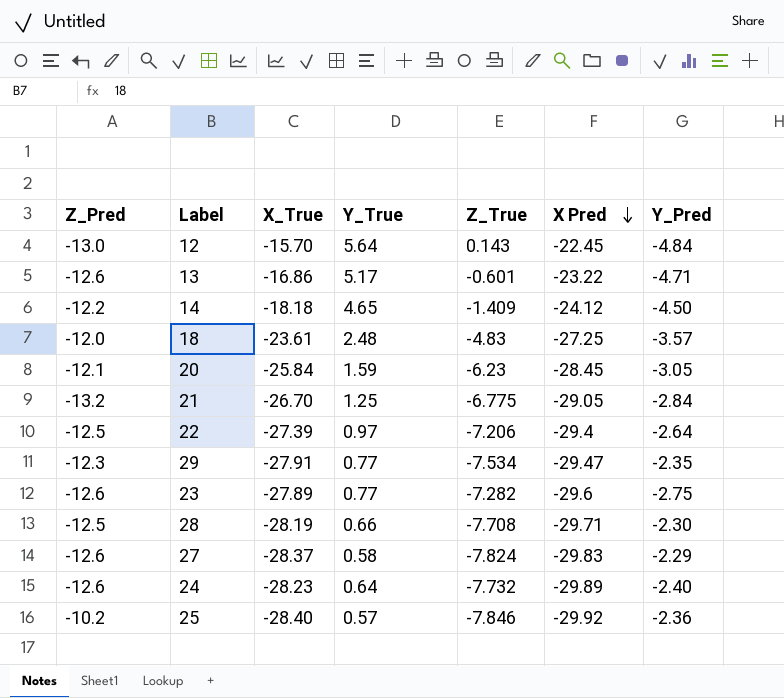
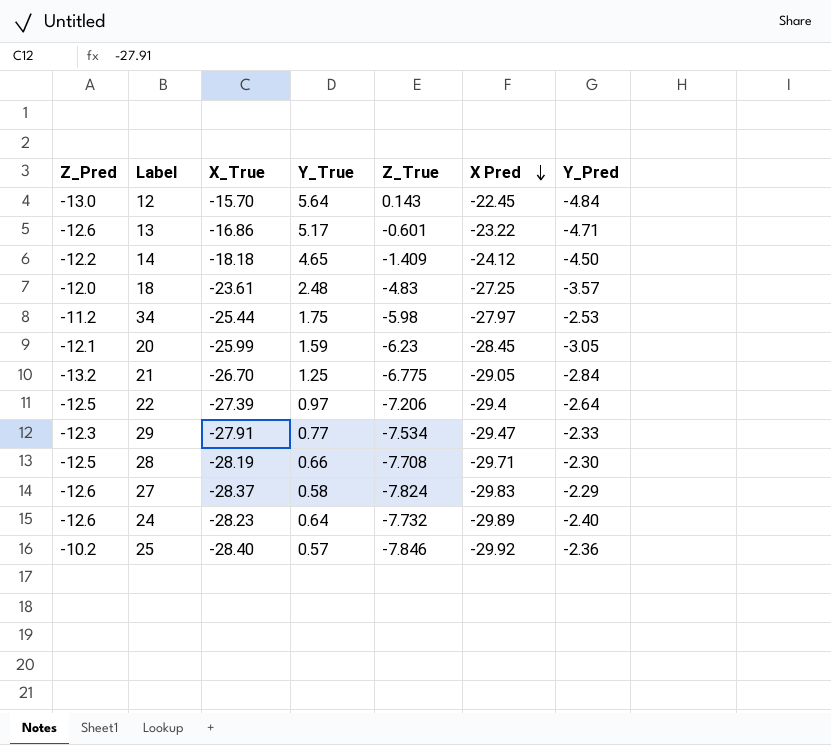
row 23: -12.6 | -27.89 | 0.77 | -7.282 | -29.6 | -2.75 -> none
row 34: none -> -11.2 | -25.44 | 1.75 | -5.98 | -27.97 | -2.53
20 | X_True: -25.84 -> -25.99
29 | Y_Pred: -2.35 -> -2.33

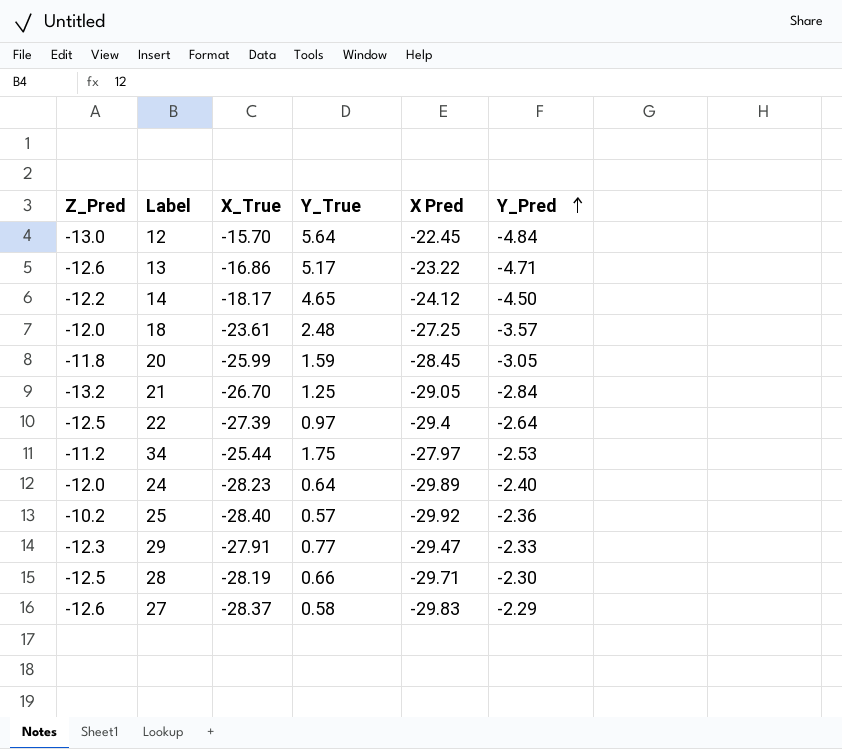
row order: X Pred descending -> Y_Pred ascending
column Z_True | position: 5 -> none
14 | X_True: -18.18 -> -18.17
20 | Z_Pred: -12.1 -> -11.8
24 | Z_Pred: -12.6 -> -12.0

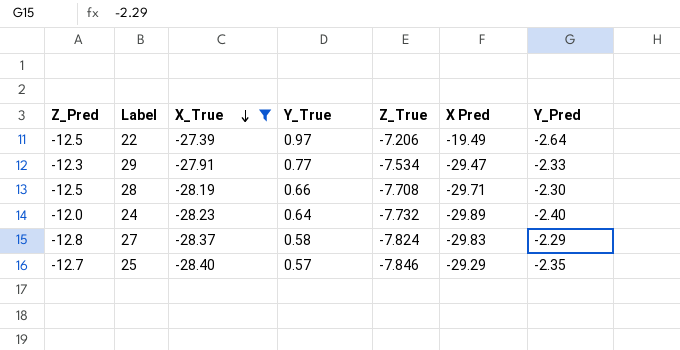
filter: none -> X_True <= -27.39
row order: Y_Pred ascending -> X_True descending
column Z_True | position: none -> 5
22 | X Pred: -29.4 -> -19.49
27 | Z_Pred: -12.6 -> -12.8
25 | Z_Pred: -10.2 -> -12.7
25 | X Pred: -29.92 -> -29.29
25 | Y_Pred: -2.36 -> -2.35

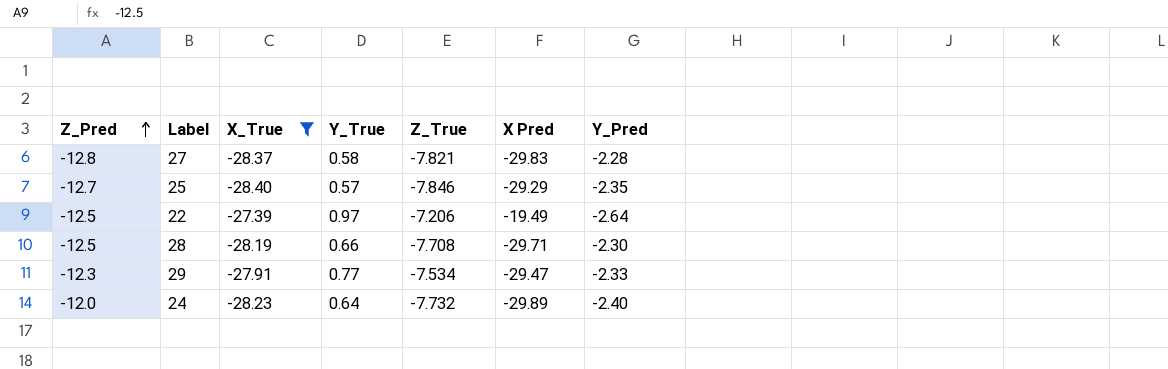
row order: X_True descending -> Z_Pred ascending
27 | Z_True: -7.824 -> -7.821
27 | Y_Pred: -2.29 -> -2.28

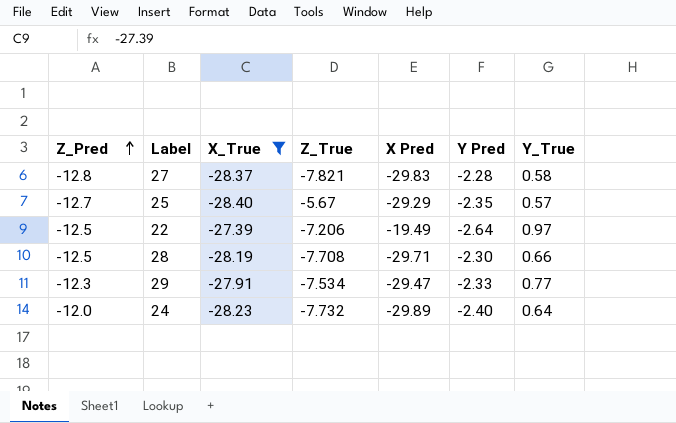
column name: Y_Pred -> Y Pred
column Y_True | position: 4 -> 7
25 | Z_True: -7.846 -> -5.67

